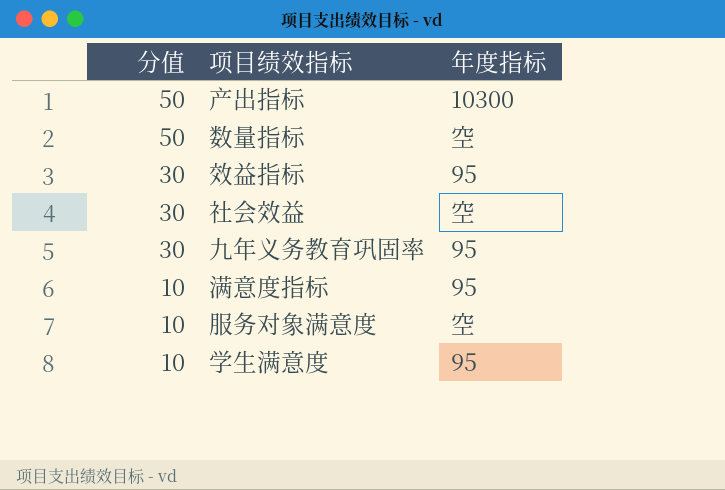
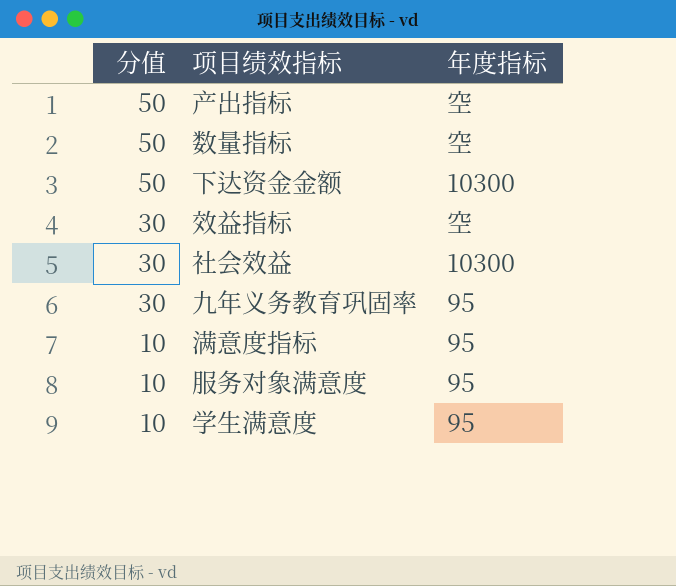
产出指标 | 年度指标: 10300 -> 空
row 下达资金金额: none -> 50 | 10300
效益指标 | 年度指标: 95 -> 空
社会效益 | 年度指标: 空 -> 10300
服务对象满意度 | 年度指标: 空 -> 95

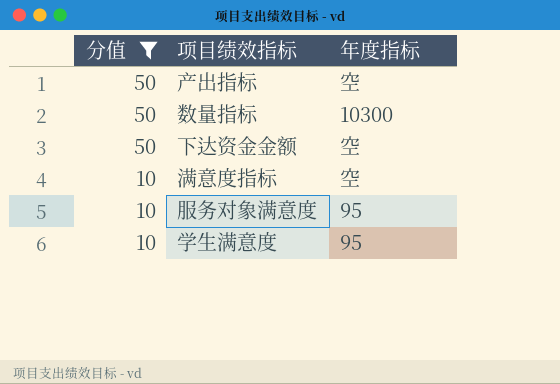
filter: none -> 分值 != 30
数量指标 | 年度指标: 空 -> 10300
下达资金金额 | 年度指标: 10300 -> 空
满意度指标 | 年度指标: 95 -> 空

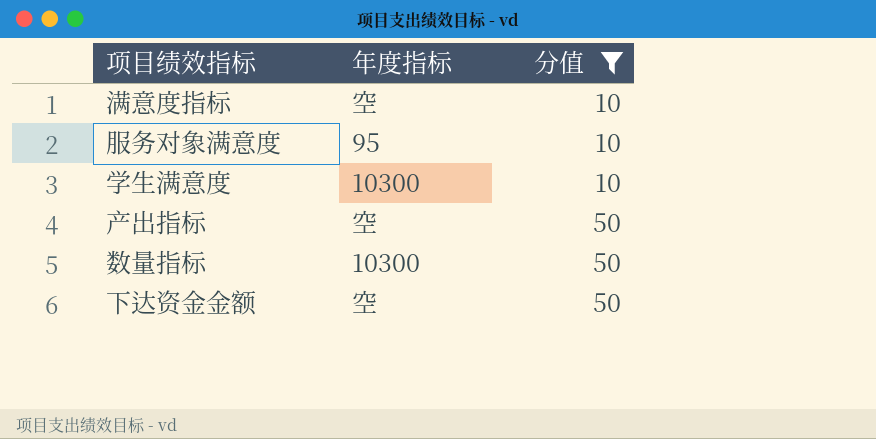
row order: 分值 descending -> 分值 ascending
column 分值 | position: 1 -> 3
学生满意度 | 年度指标: 95 -> 10300

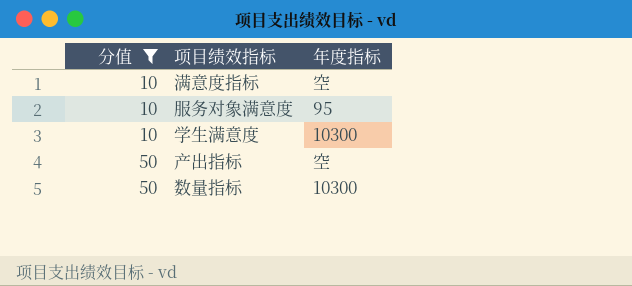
column 分值 | position: 3 -> 1
row 下达资金金额: 空 | 50 -> none

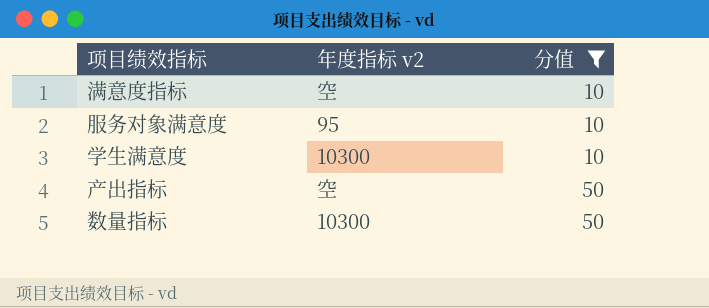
column name: 年度指标 -> 年度指标 v2
column 分值 | position: 1 -> 3

